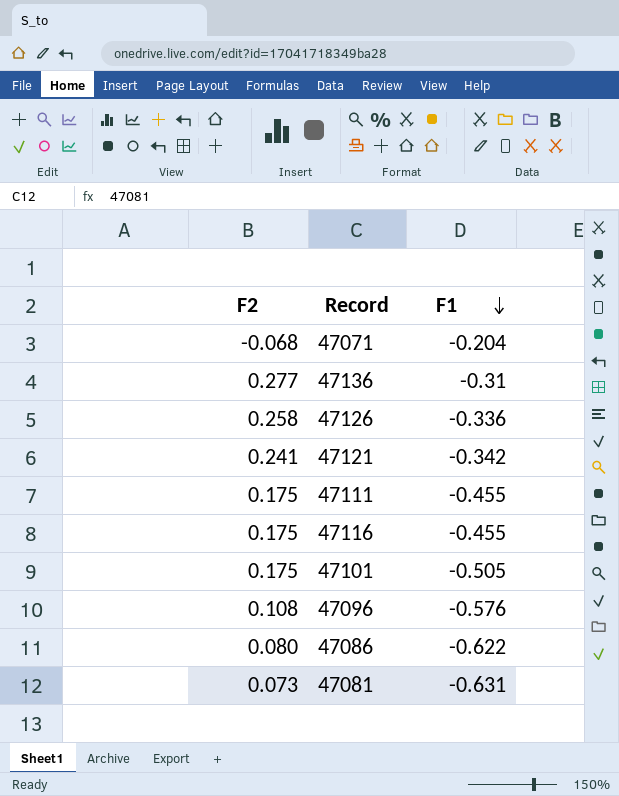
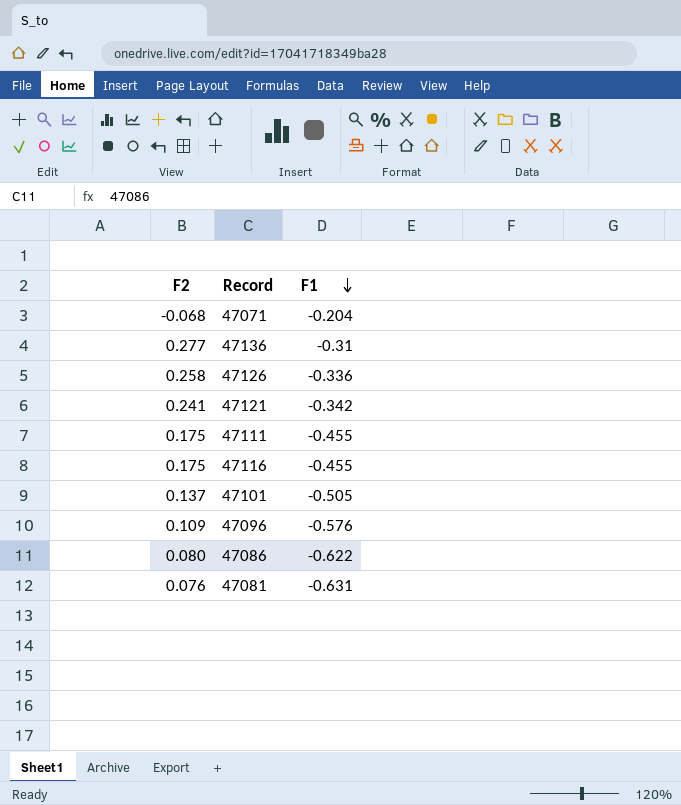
47101 | F2: 0.175 -> 0.137
47096 | F2: 0.108 -> 0.109
47081 | F2: 0.073 -> 0.076

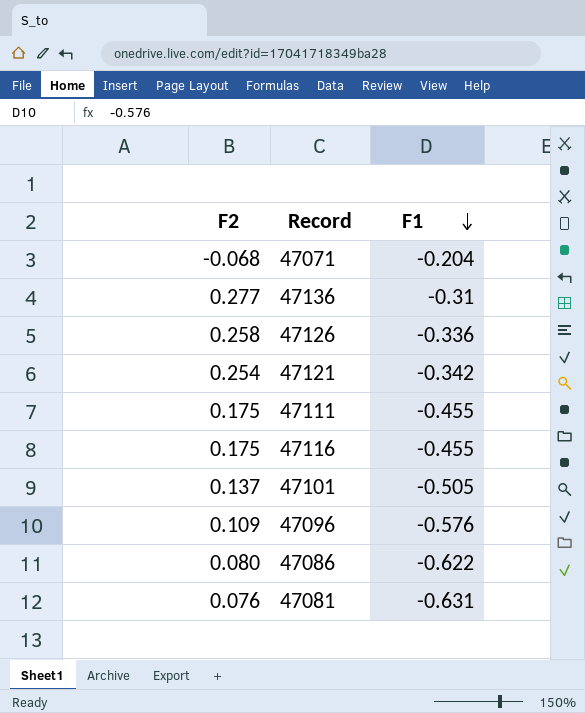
47121 | F2: 0.241 -> 0.254

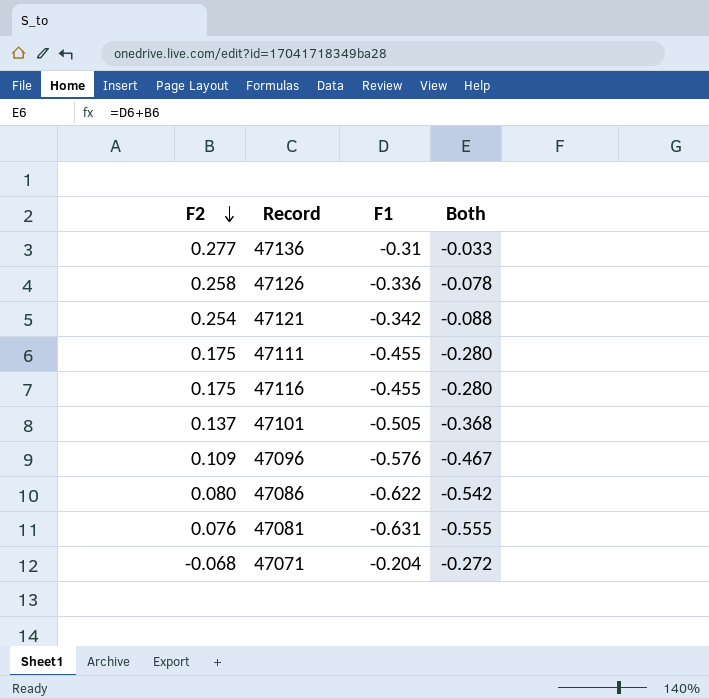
row order: F1 descending -> F2 descending
column Both | formula: none -> [F2] + [F1]

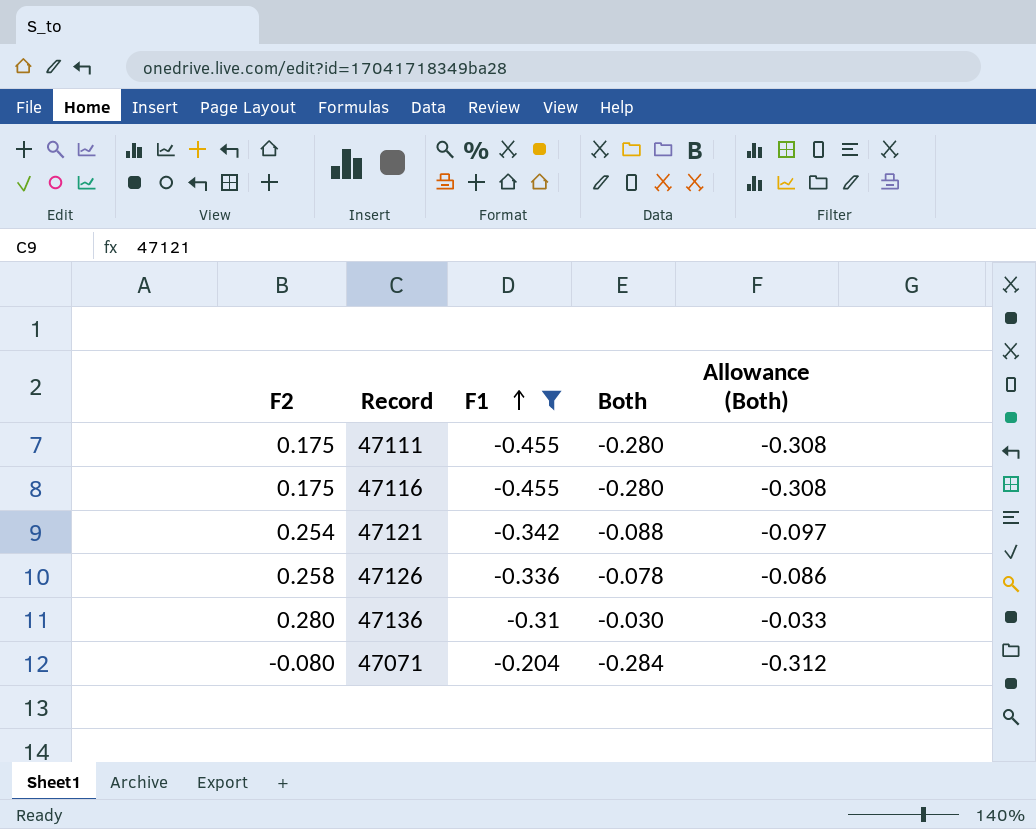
filter: none -> F1 >= -0.455
row order: F2 descending -> F1 ascending
column Allowance (Both) | formula: none -> [Both] * 1.1
47136 | F2: 0.277 -> 0.280
47136 | Both: -0.033 -> -0.030
47071 | F2: -0.068 -> -0.080
47071 | Both: -0.272 -> -0.284

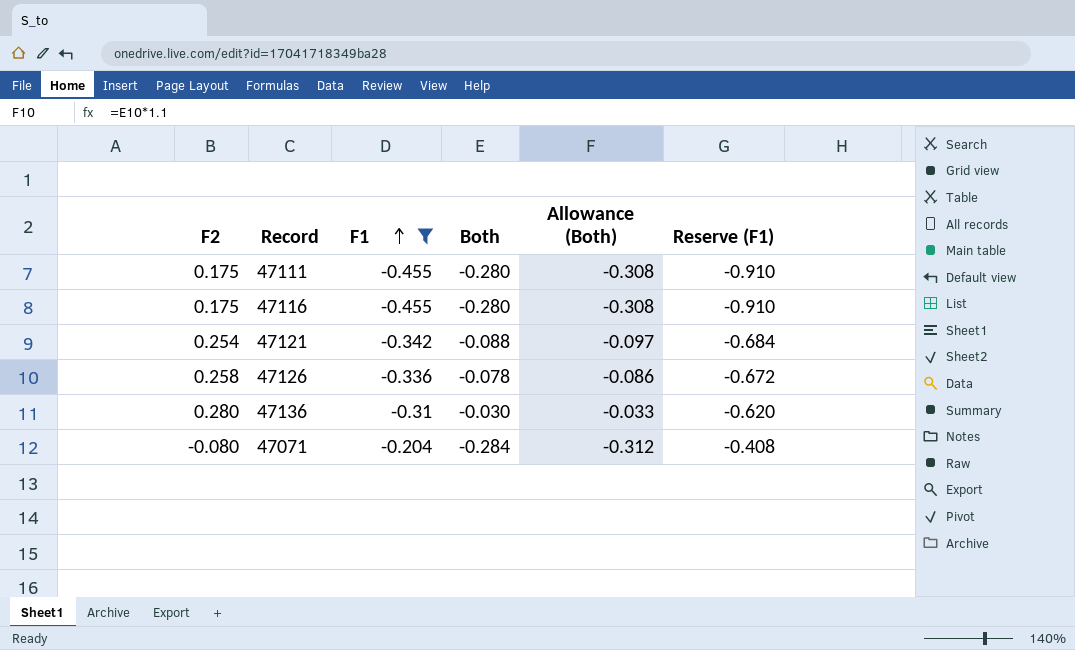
column Reserve (F1) | formula: none -> [F1] * 2

